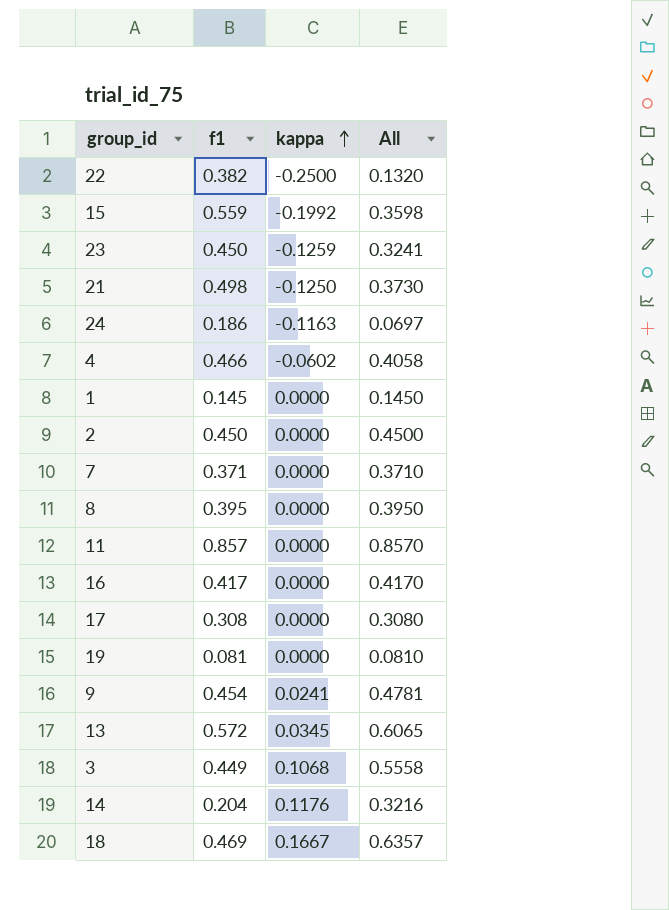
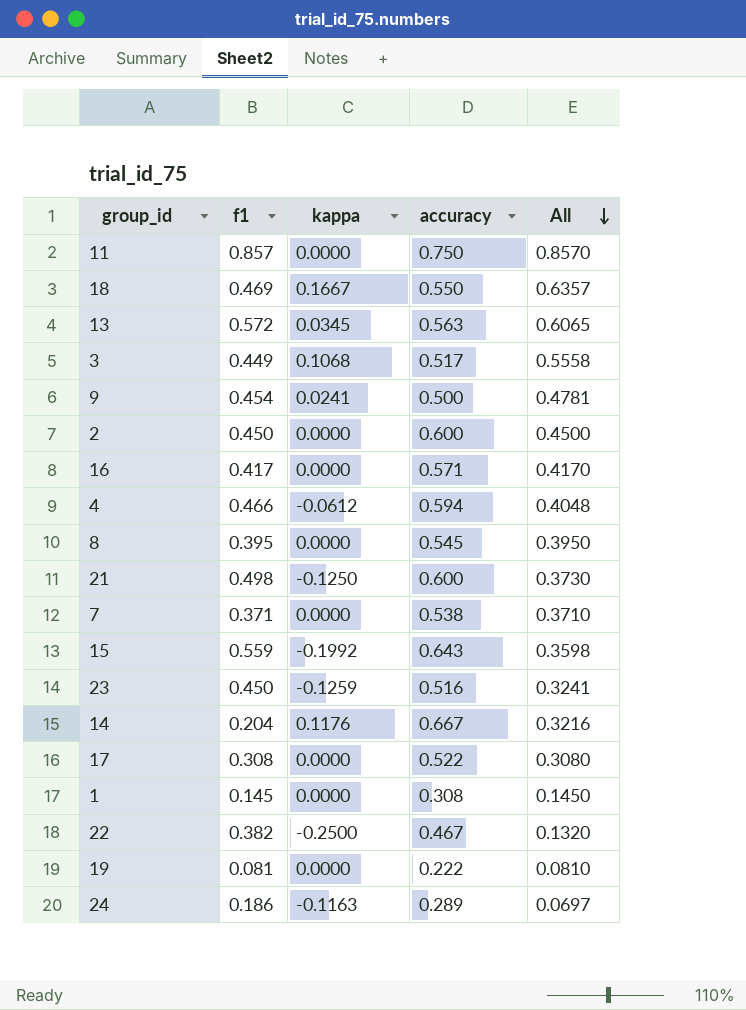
row order: kappa ascending -> All descending
column accuracy | position: none -> 4
4 | kappa: -0.0602 -> -0.0612
4 | All: 0.4058 -> 0.4048

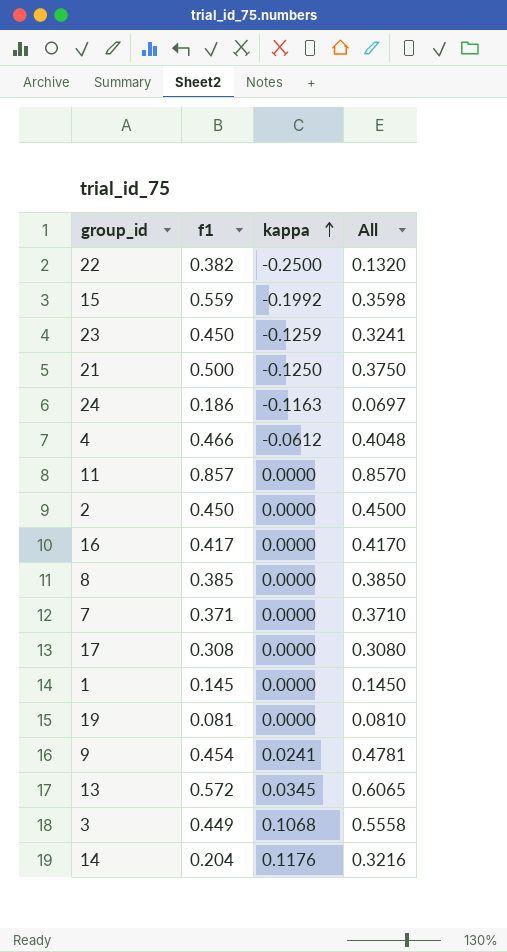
row order: All descending -> kappa ascending
column accuracy | position: 4 -> none
row 18: 0.469 | 0.1667 | 0.550 | 0.6357 -> none
21 | f1: 0.498 -> 0.500
21 | All: 0.3730 -> 0.3750
8 | f1: 0.395 -> 0.385
8 | All: 0.3950 -> 0.3850

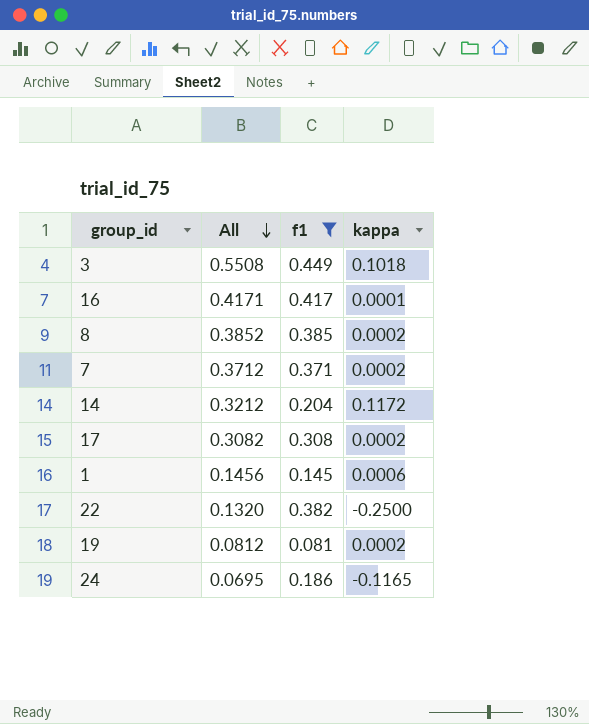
filter: none -> f1 <= 0.449
row order: kappa ascending -> All descending
column All | position: 4 -> 2
3 | All: 0.5558 -> 0.5508
3 | kappa: 0.1068 -> 0.1018
16 | All: 0.4170 -> 0.4171
16 | kappa: 0.0000 -> 0.0001
8 | All: 0.3850 -> 0.3852
8 | kappa: 0.0000 -> 0.0002
7 | All: 0.3710 -> 0.3712
7 | kappa: 0.0000 -> 0.0002
14 | All: 0.3216 -> 0.3212
14 | kappa: 0.1176 -> 0.1172
17 | All: 0.3080 -> 0.3082
17 | kappa: 0.0000 -> 0.0002
1 | All: 0.1450 -> 0.1456
1 | kappa: 0.0000 -> 0.0006
19 | All: 0.0810 -> 0.0812
19 | kappa: 0.0000 -> 0.0002
24 | All: 0.0697 -> 0.0695
24 | kappa: -0.1163 -> -0.1165

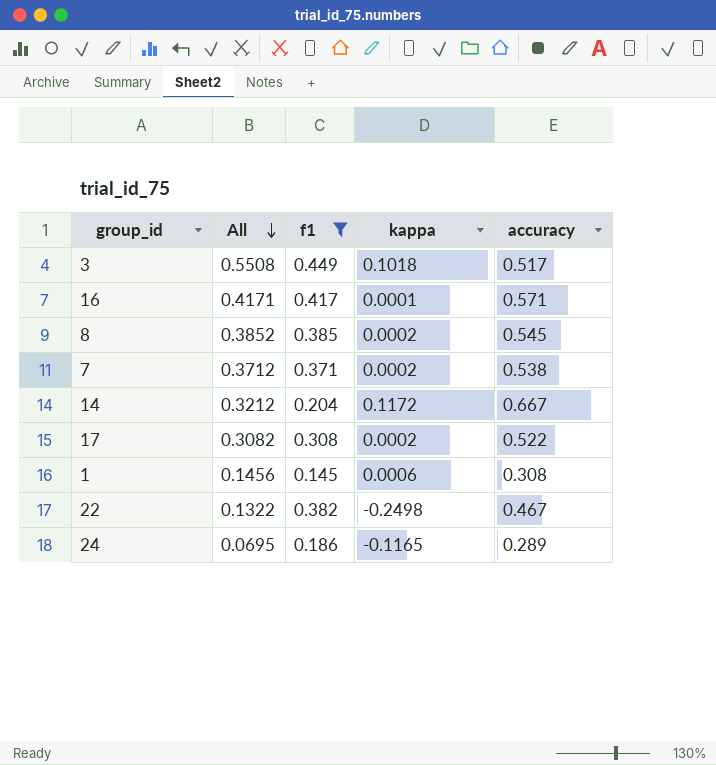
column accuracy | position: none -> 5
row 19: 0.0812 | 0.081 | 0.0002 -> none
22 | All: 0.1320 -> 0.1322
22 | kappa: -0.2500 -> -0.2498

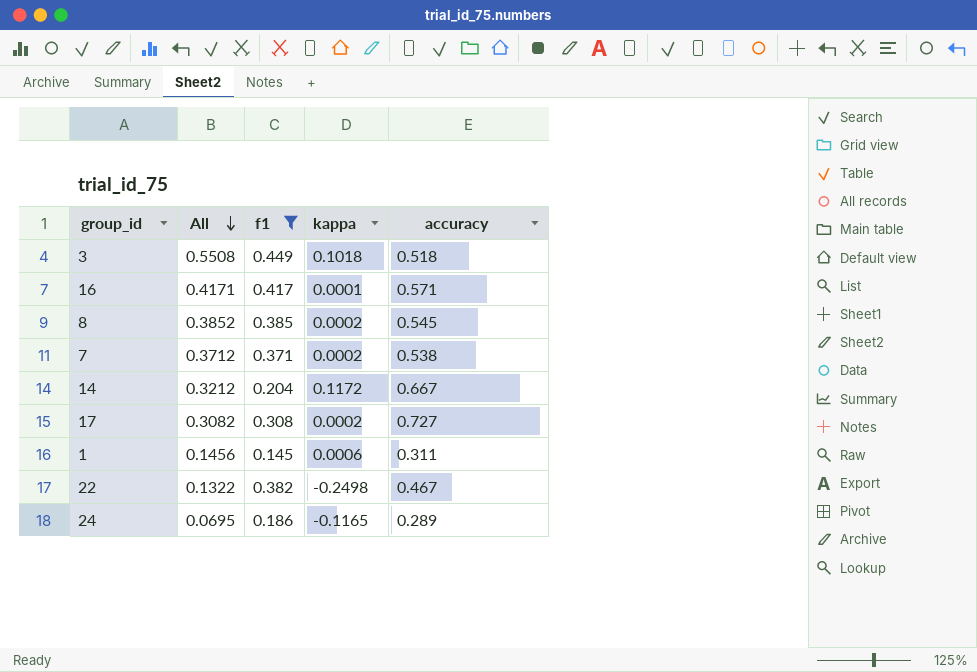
3 | accuracy: 0.517 -> 0.518
17 | accuracy: 0.522 -> 0.727
1 | accuracy: 0.308 -> 0.311

